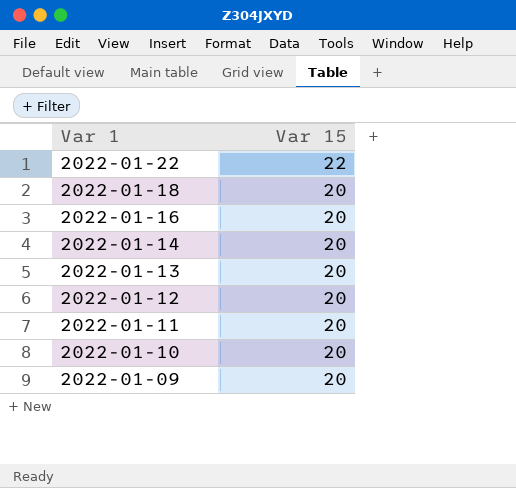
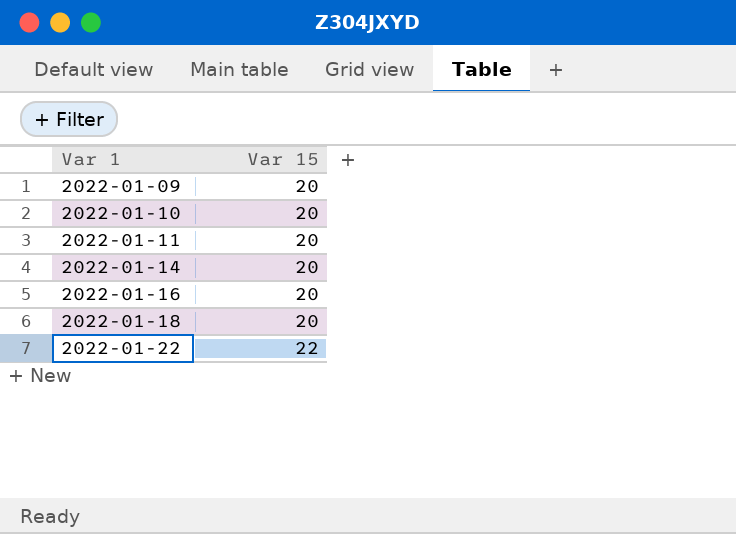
row order: Var 1 descending -> Var 1 ascending
row 2022-01-13: 20 -> none
row 2022-01-12: 20 -> none

